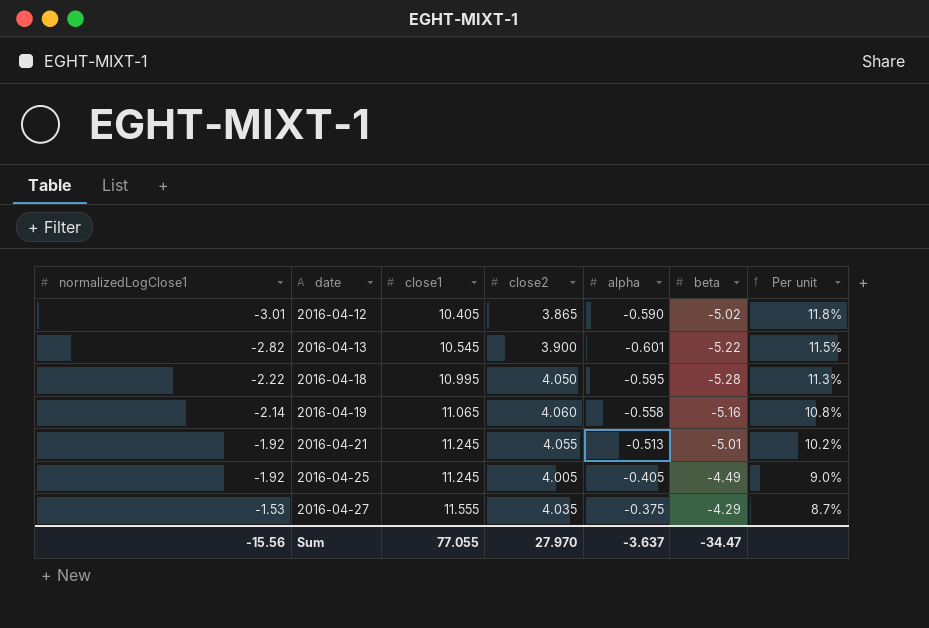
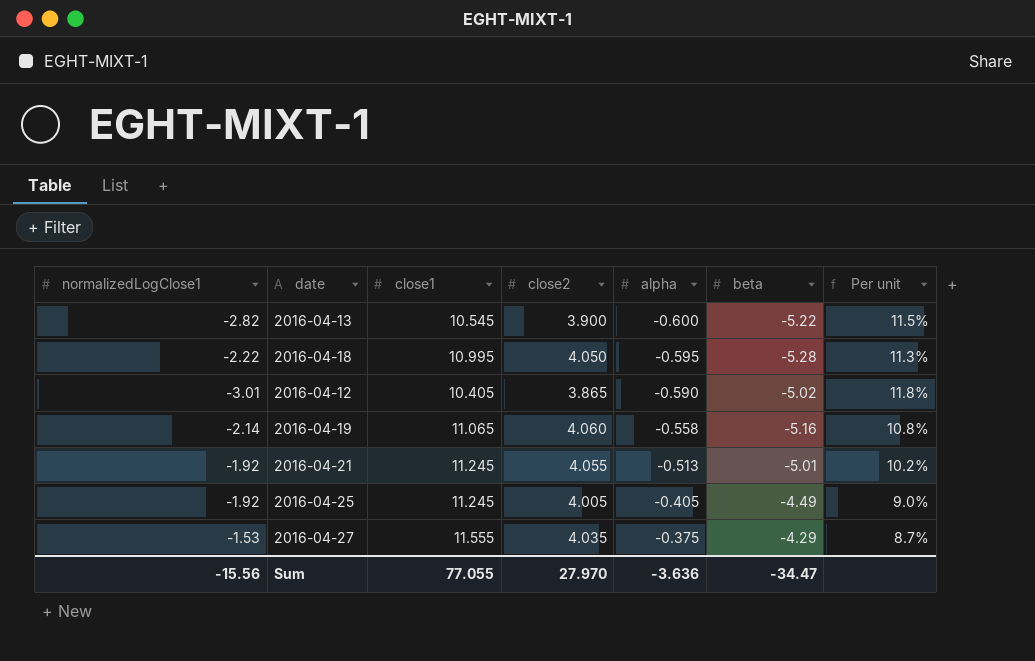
row order: normalizedLogClose1 ascending -> alpha ascending
2016-04-13 | alpha: -0.601 -> -0.600
Sum | alpha: -3.637 -> -3.636

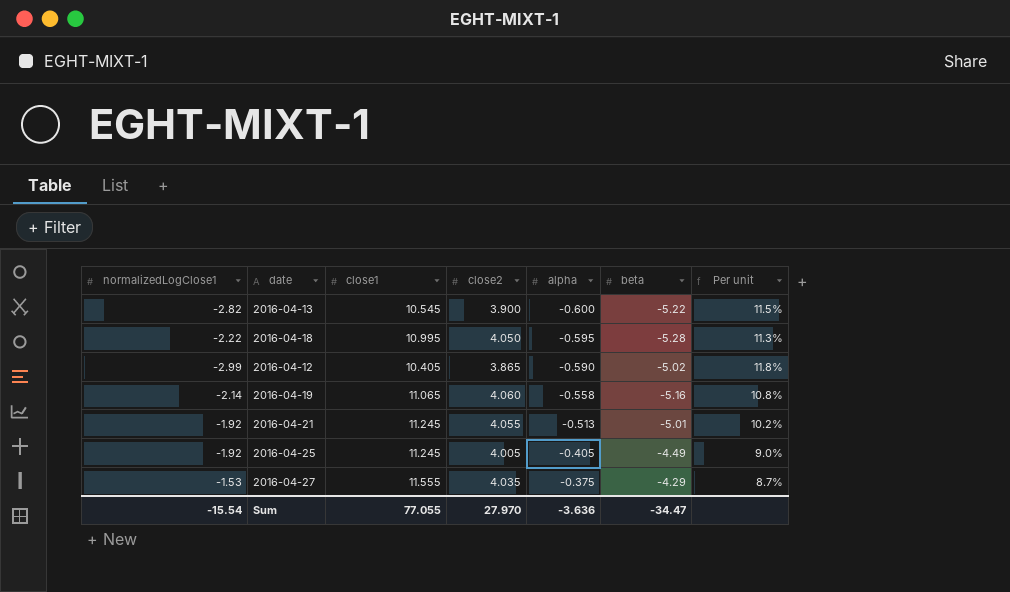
2016-04-12 | normalizedLogClose1: -3.01 -> -2.99
Sum | normalizedLogClose1: -15.56 -> -15.54

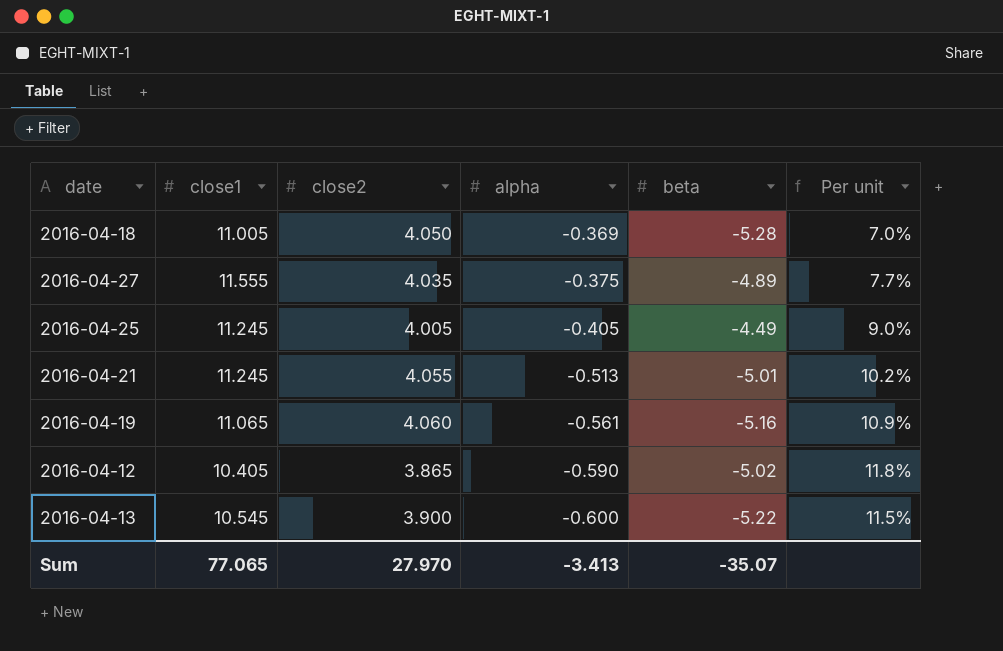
row order: alpha ascending -> alpha descending
column normalizedLogClose1 | position: 1 -> none
2016-04-18 | close1: 10.995 -> 11.005
2016-04-18 | alpha: -0.595 -> -0.369
2016-04-18 | Per unit: 11.3% -> 7.0%
2016-04-27 | beta: -4.29 -> -4.89
2016-04-27 | Per unit: 8.7% -> 7.7%
2016-04-19 | alpha: -0.558 -> -0.561
2016-04-19 | Per unit: 10.8% -> 10.9%
Sum | close1: 77.055 -> 77.065
Sum | alpha: -3.636 -> -3.413
Sum | beta: -34.47 -> -35.07

